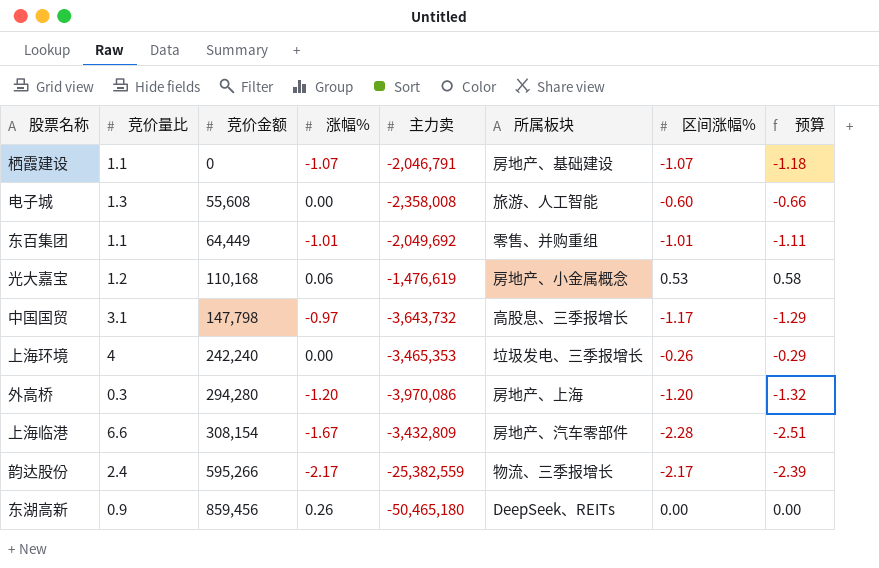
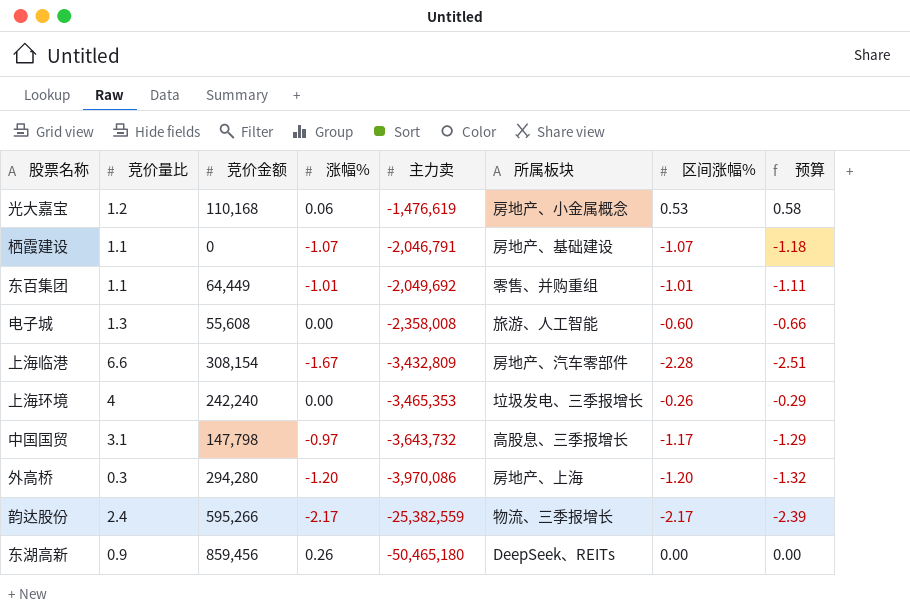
row order: 竞价金额 ascending -> 主力卖 descending

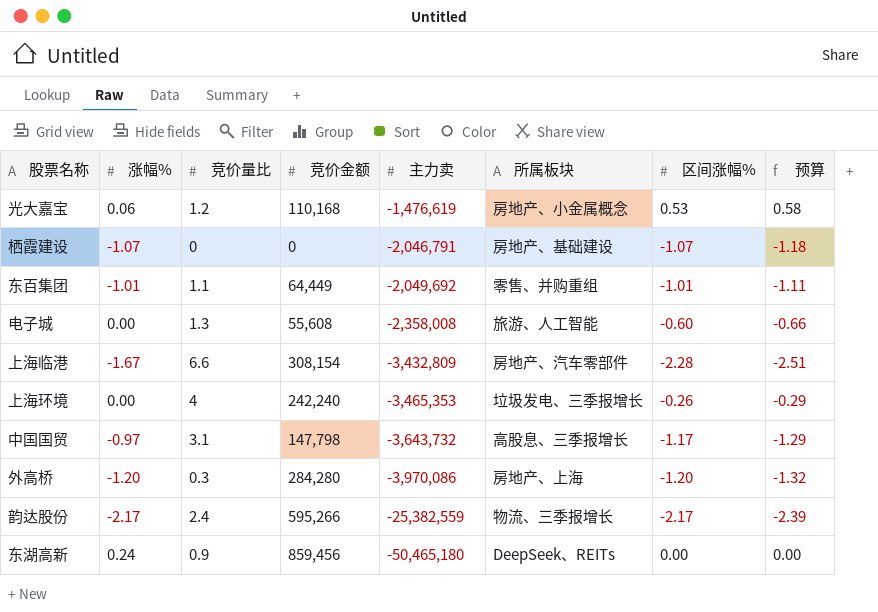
column 涨幅% | position: 4 -> 2
栖霞建设 | 竞价量比: 1.1 -> 0
外高桥 | 竞价金额: 294,280 -> 284,280
东湖高新 | 涨幅%: 0.26 -> 0.24

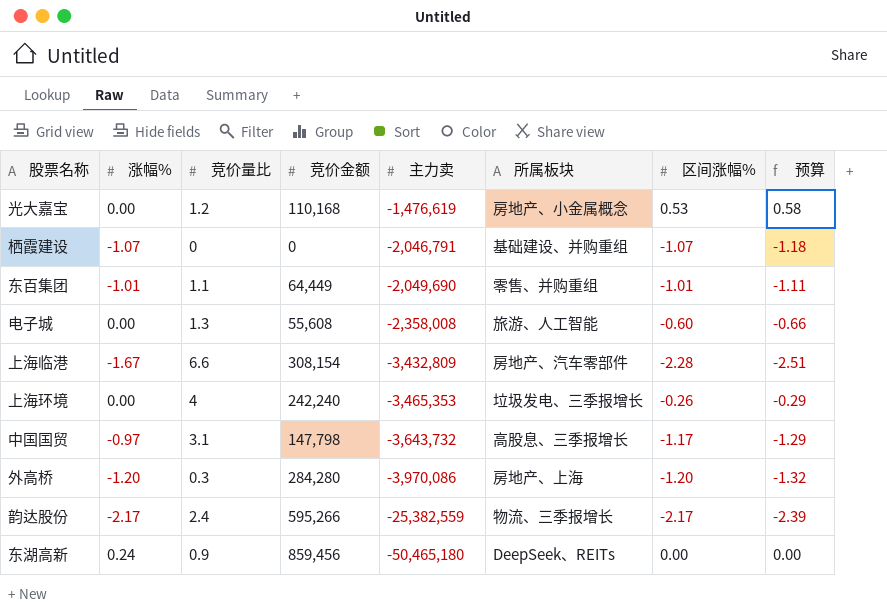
光大嘉宝 | 涨幅%: 0.06 -> 0.00
栖霞建设 | 所属板块: 房地产、基础建设 -> 基础建设、并购重组
东百集团 | 主力卖: -2,049,692 -> -2,049,690

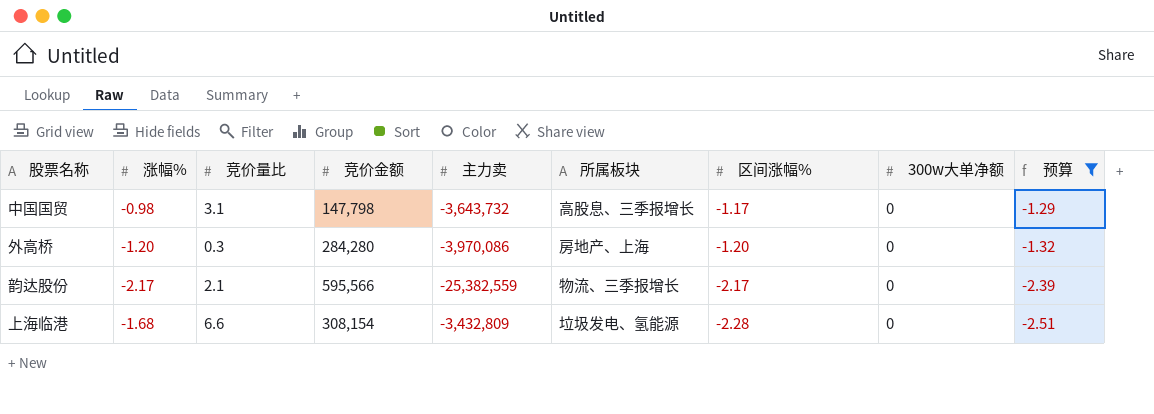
filter: none -> 预算 <= -1.29
row order: 主力卖 descending -> 区间涨幅% descending
column 300w大单净额 | position: none -> 8
中国国贸 | 涨幅%: -0.97 -> -0.98
韵达股份 | 竞价量比: 2.4 -> 2.1
韵达股份 | 竞价金额: 595,266 -> 595,566
上海临港 | 涨幅%: -1.67 -> -1.68
上海临港 | 所属板块: 房地产、汽车零部件 -> 垃圾发电、氢能源

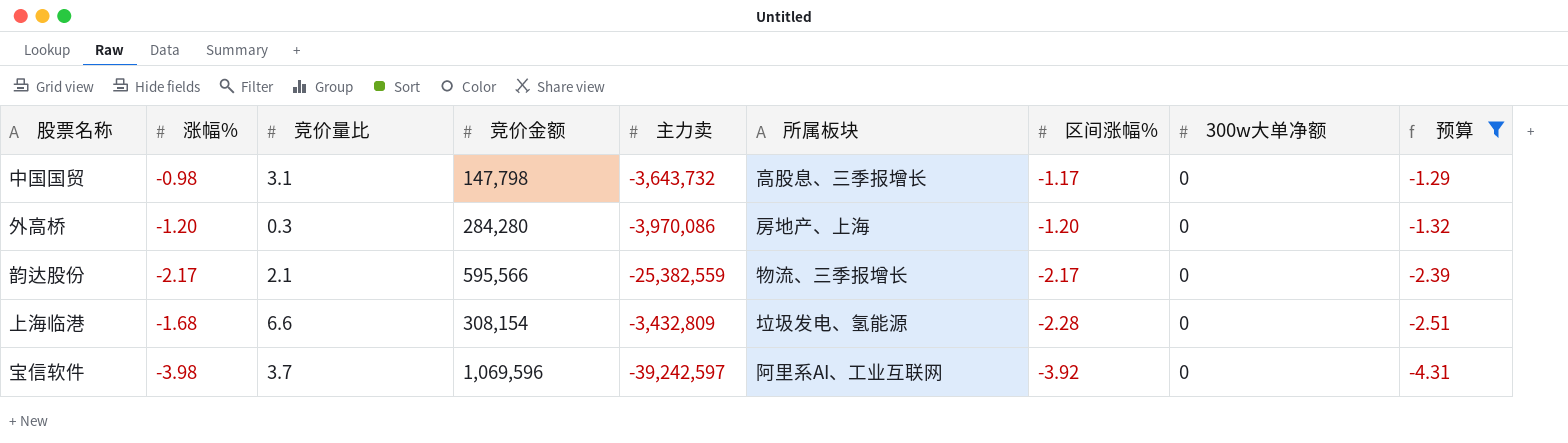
row 宝信软件: none -> -3.98 | 3.7 | 1,069,596 | -39,242,597 | 阿里系AI、工业互联网 | -3.92 | 0 | -4.31

